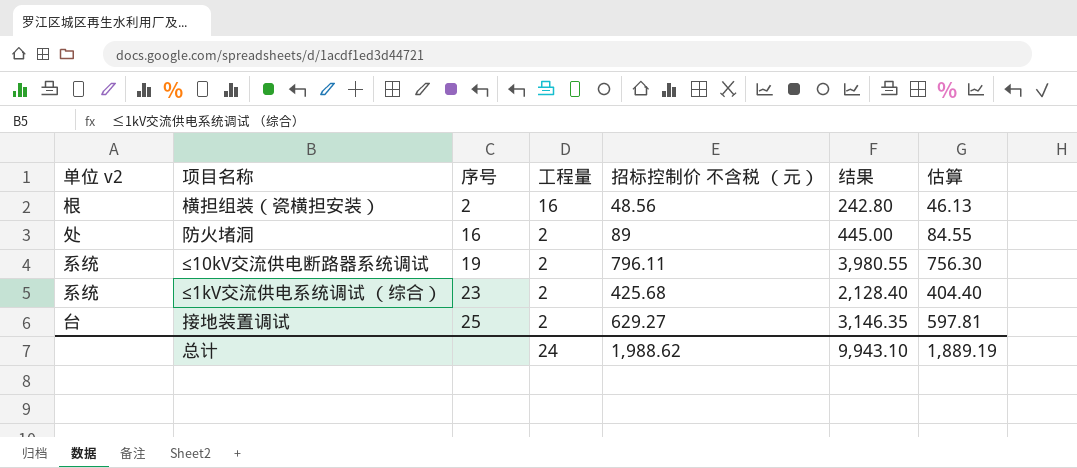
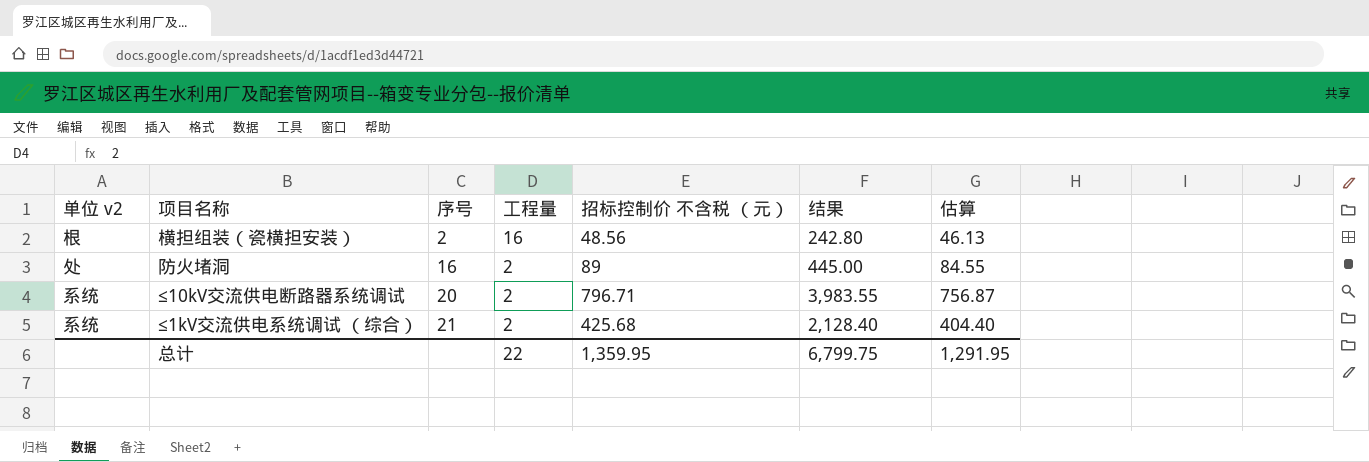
row 接地装置调试: 台 | 25 | 2 | 629.27 | 3,146.35 | 597.81 -> none
≤10kV交流供电断路器系统调试 | 序号: 19 -> 20
≤10kV交流供电断路器系统调试 | 招标控制价 不含税 （元）: 796.11 -> 796.71
≤10kV交流供电断路器系统调试 | 结果: 3,980.55 -> 3,983.55
≤10kV交流供电断路器系统调试 | 估算: 756.30 -> 756.87
≤1kV交流供电系统调试 （综合） | 序号: 23 -> 21
总计 | 工程量: 24 -> 22
总计 | 招标控制价 不含税 （元）: 1,988.62 -> 1,359.95
总计 | 结果: 9,943.10 -> 6,799.75
总计 | 估算: 1,889.19 -> 1,291.95

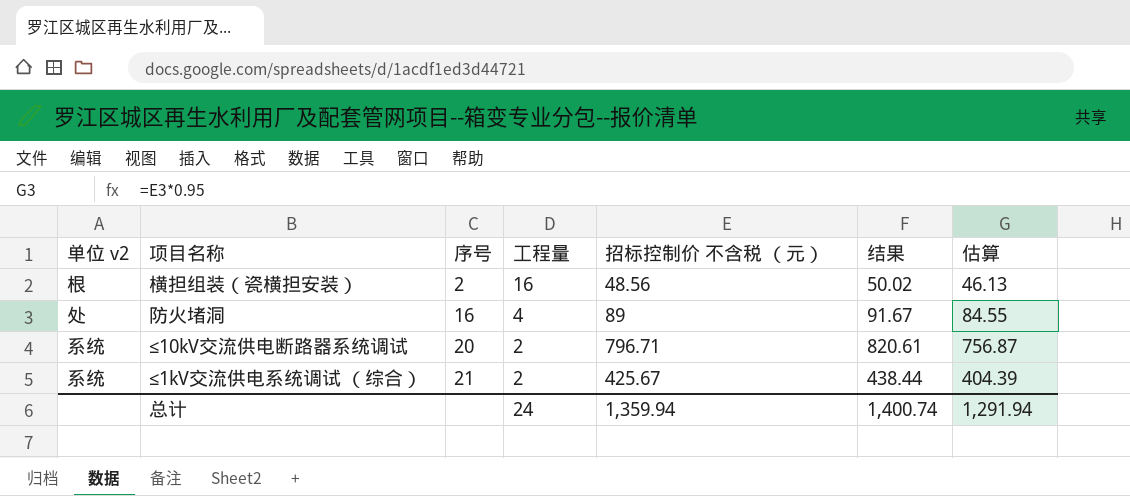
column 结果 | formula: [招标控制价 不含税 （元）] * 5 -> [招标控制价 不含税 （元）] * 1.03
防火堵洞 | 工程量: 2 -> 4
≤1kV交流供电系统调试 （综合） | 招标控制价 不含税 （元）: 425.68 -> 425.67
≤1kV交流供电系统调试 （综合） | 估算: 404.40 -> 404.39
总计 | 工程量: 22 -> 24
总计 | 招标控制价 不含税 （元）: 1,359.95 -> 1,359.94
总计 | 结果: 6,799.75 -> 1,400.74
总计 | 估算: 1,291.95 -> 1,291.94

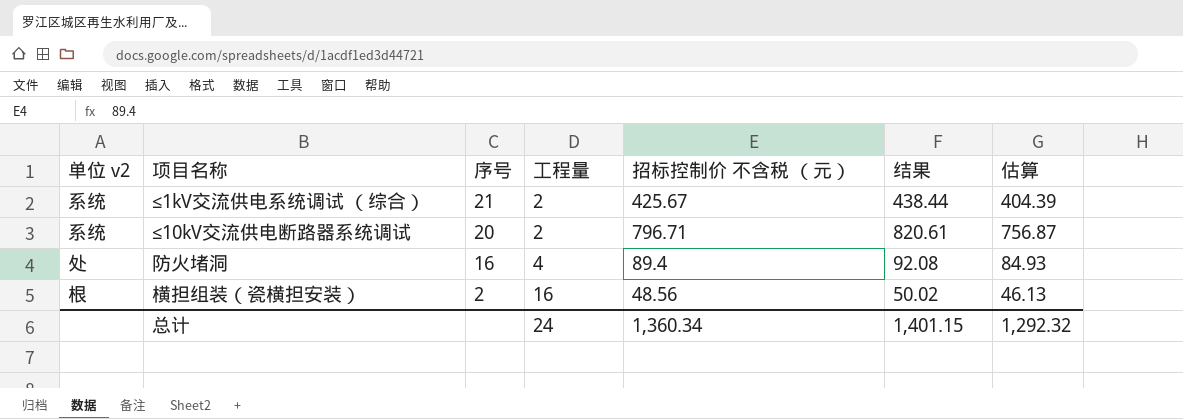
row order: 序号 ascending -> 序号 descending
防火堵洞 | 招标控制价 不含税 （元）: 89 -> 89.4
防火堵洞 | 结果: 91.67 -> 92.08
防火堵洞 | 估算: 84.55 -> 84.93
总计 | 招标控制价 不含税 （元）: 1,359.94 -> 1,360.34
总计 | 结果: 1,400.74 -> 1,401.15
总计 | 估算: 1,291.94 -> 1,292.32

